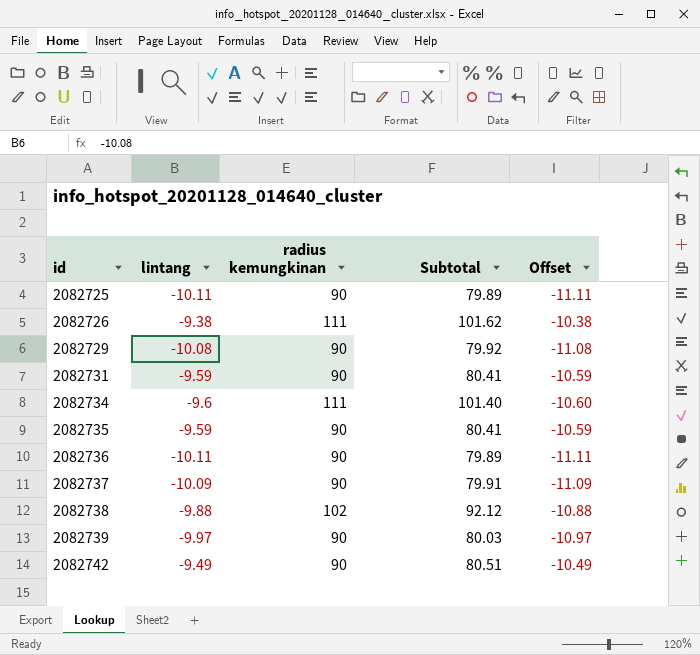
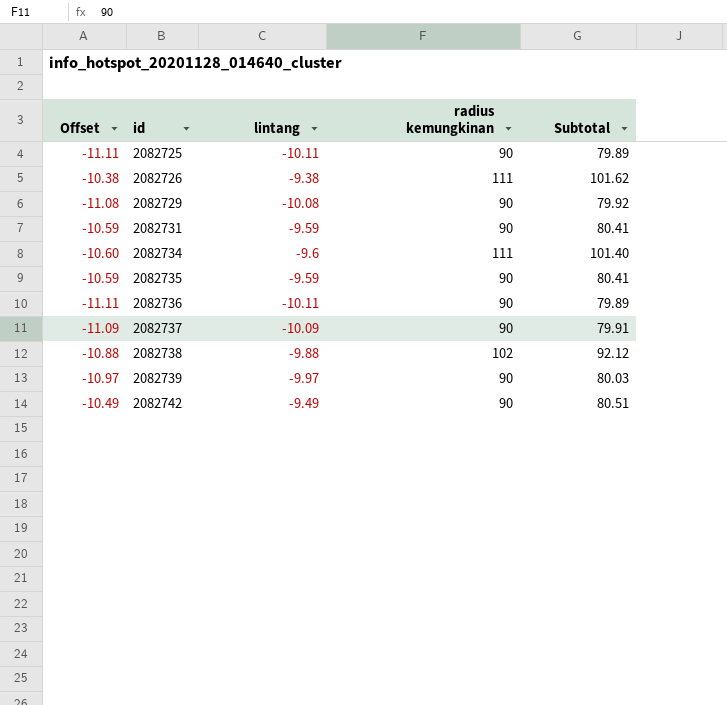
column Offset | position: 5 -> 1

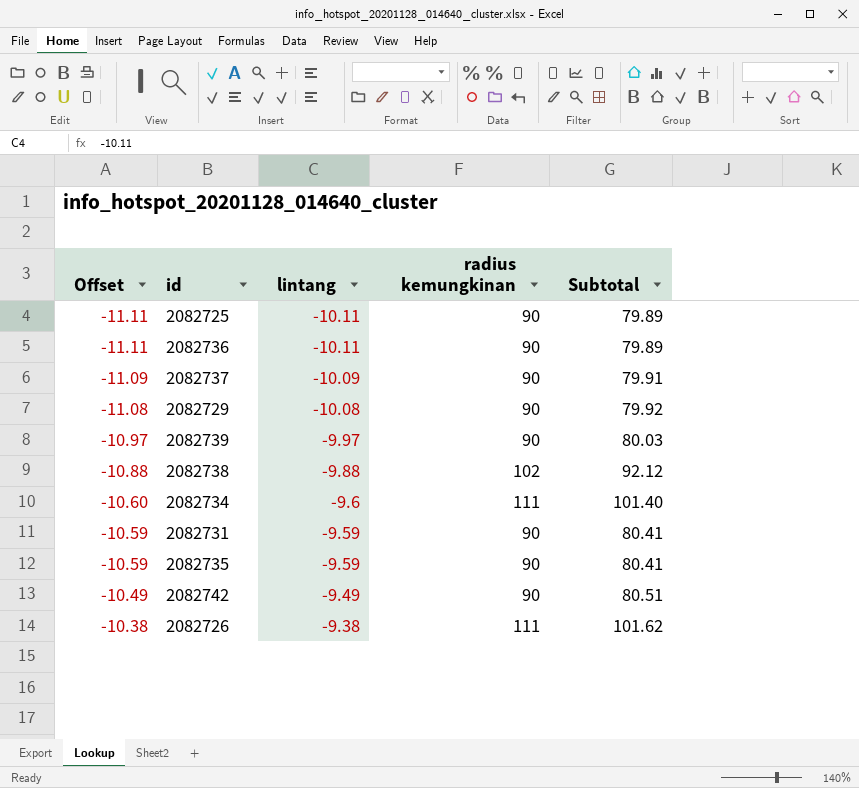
row order: id ascending -> Offset ascending

